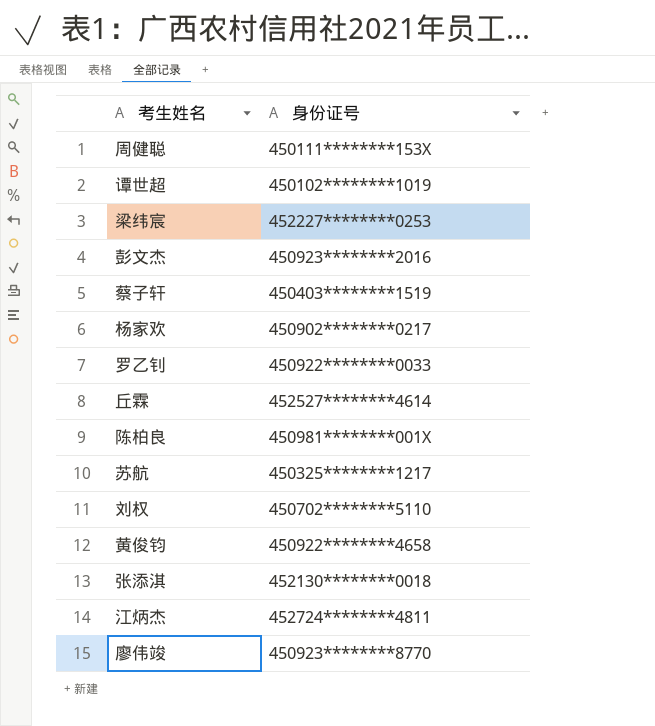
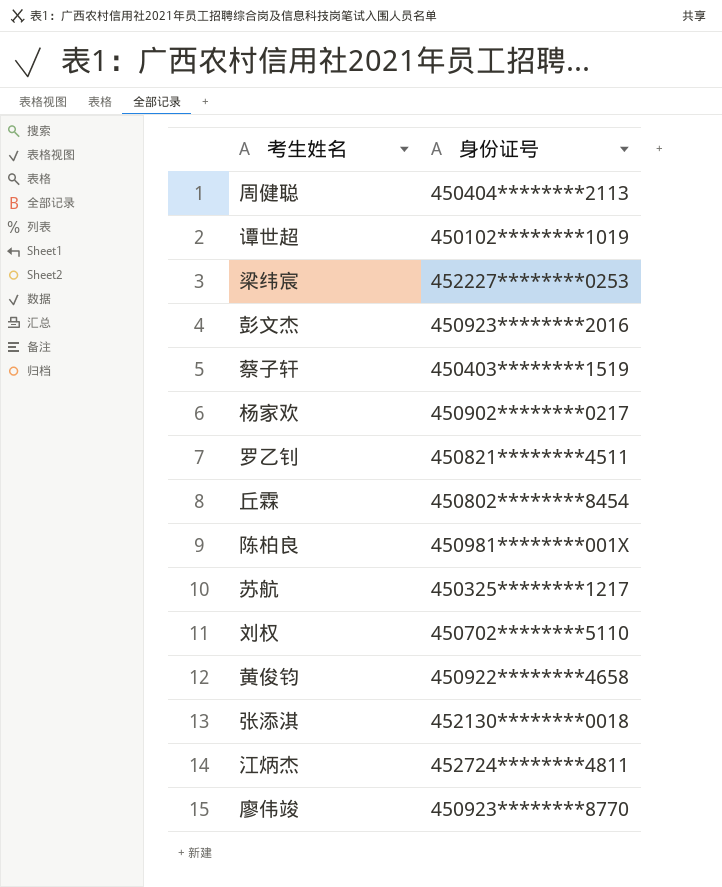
周健聪 | 身份证号: 450111********153X -> 450404********2113
罗乙钊 | 身份证号: 450922********0033 -> 450821********4511
丘霖 | 身份证号: 452527********4614 -> 450802********8454

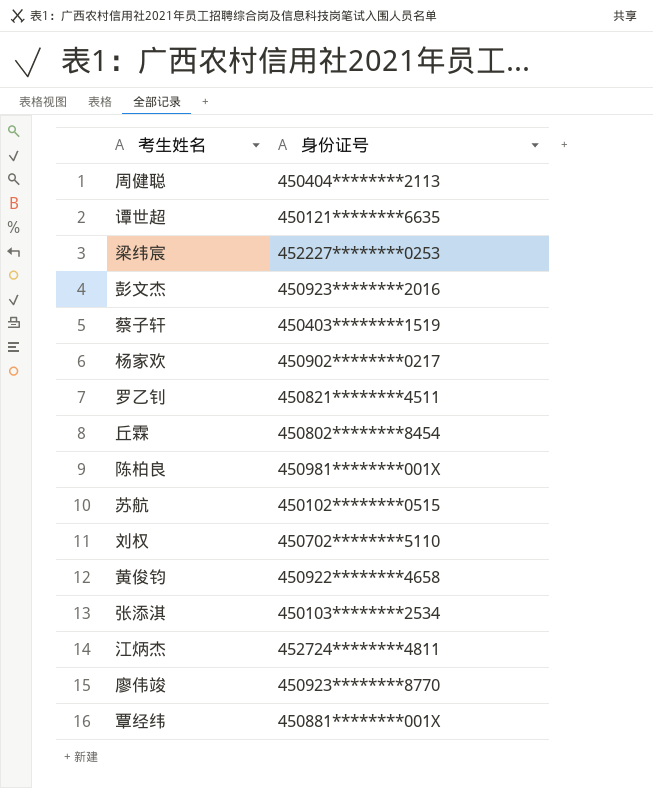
谭世超 | 身份证号: 450102********1019 -> 450121********6635
苏航 | 身份证号: 450325********1217 -> 450102********0515
张添淇 | 身份证号: 452130********0018 -> 450103********2534
row 覃经纬: none -> 450881********001X

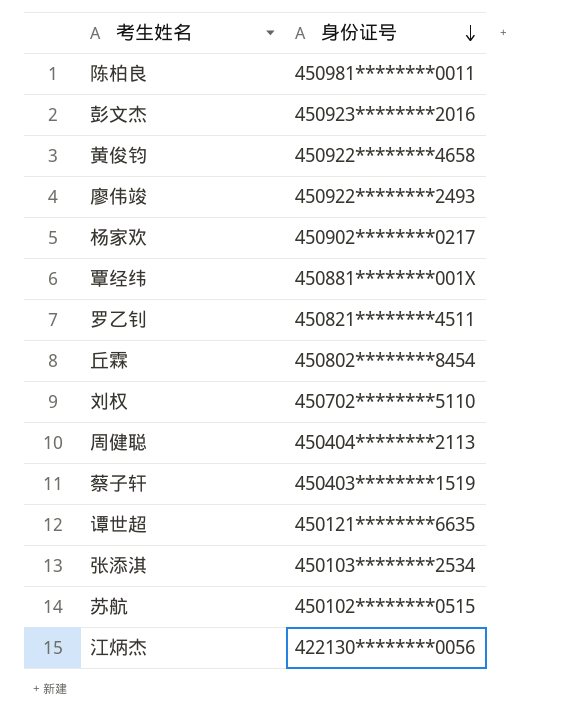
row order: none -> 身份证号 descending
row 梁纬宸: 452227********0253 -> none
陈柏良 | 身份证号: 450981********001X -> 450981********0011
廖伟竣 | 身份证号: 450923********8770 -> 450922********2493
江炳杰 | 身份证号: 452724********4811 -> 422130********0056

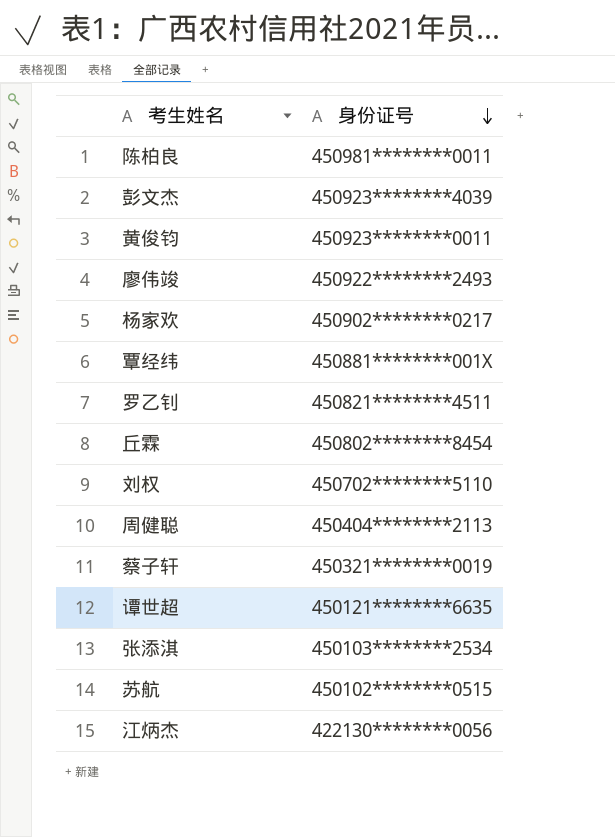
彭文杰 | 身份证号: 450923********2016 -> 450923********4039
黄俊钧 | 身份证号: 450922********4658 -> 450923********0011
蔡子轩 | 身份证号: 450403********1519 -> 450321********0019

